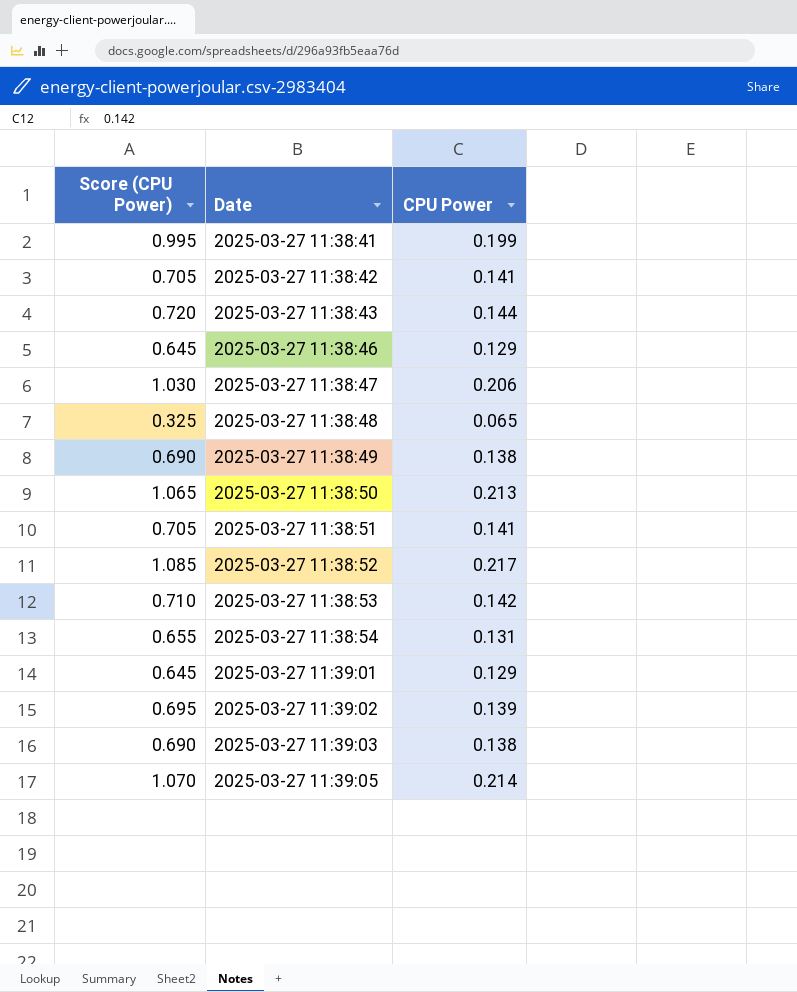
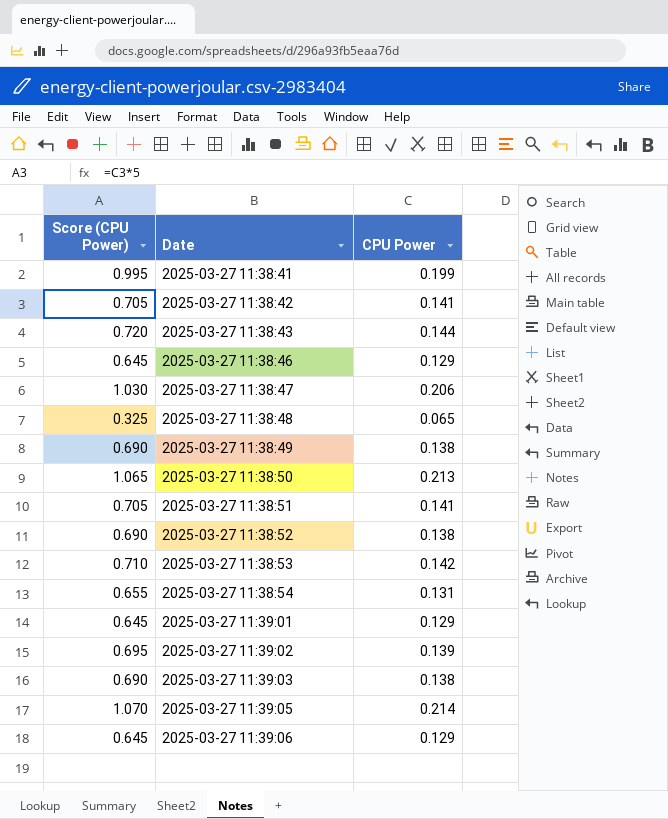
2025-03-27 11:38:52 | Score (CPU Power): 1.085 -> 0.690
2025-03-27 11:38:52 | CPU Power: 0.217 -> 0.138
row 2025-03-27 11:39:06: none -> 0.645 | 0.129

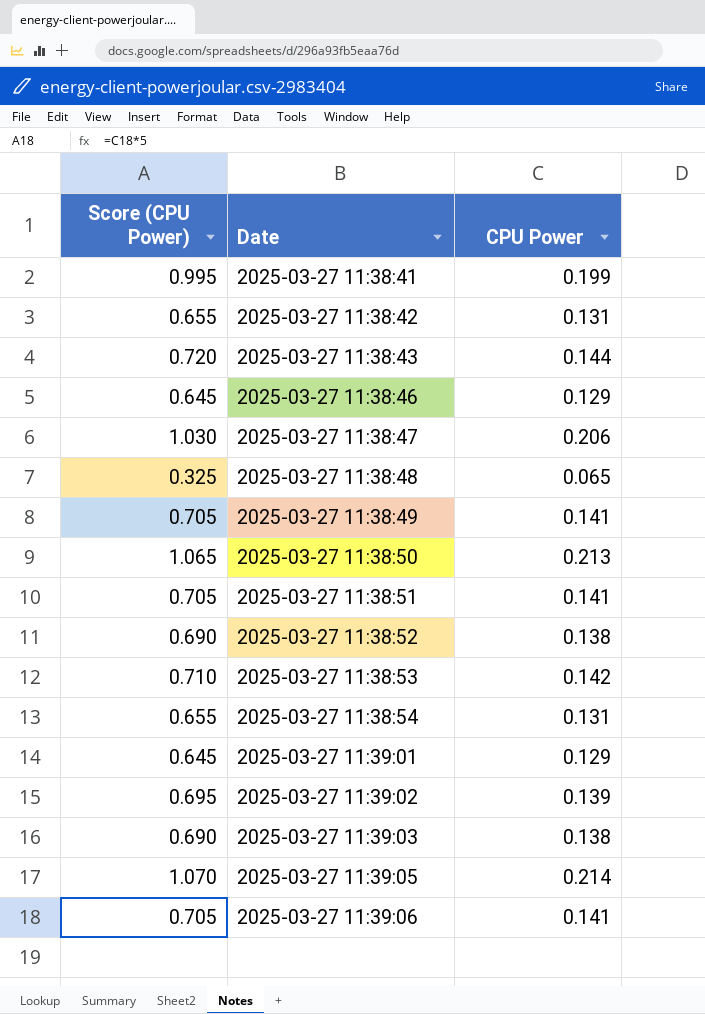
2025-03-27 11:38:42 | Score (CPU Power): 0.705 -> 0.655
2025-03-27 11:38:42 | CPU Power: 0.141 -> 0.131
2025-03-27 11:38:49 | Score (CPU Power): 0.690 -> 0.705
2025-03-27 11:38:49 | CPU Power: 0.138 -> 0.141
2025-03-27 11:39:06 | Score (CPU Power): 0.645 -> 0.705
2025-03-27 11:39:06 | CPU Power: 0.129 -> 0.141

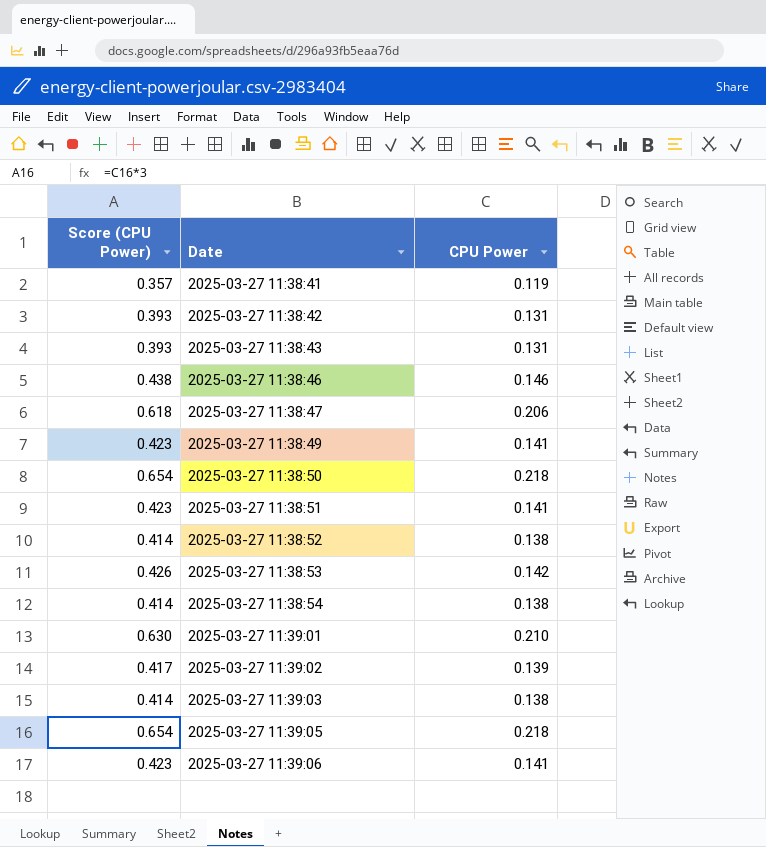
column Score (CPU Power) | formula: [CPU Power] * 5 -> [CPU Power] * 3
row 2025-03-27 11:38:48: 0.325 | 0.065 -> none
2025-03-27 11:38:41 | CPU Power: 0.199 -> 0.119
2025-03-27 11:38:43 | CPU Power: 0.144 -> 0.131
2025-03-27 11:38:46 | CPU Power: 0.129 -> 0.146
2025-03-27 11:38:50 | CPU Power: 0.213 -> 0.218
2025-03-27 11:38:54 | CPU Power: 0.131 -> 0.138
2025-03-27 11:39:01 | CPU Power: 0.129 -> 0.210
2025-03-27 11:39:05 | CPU Power: 0.214 -> 0.218

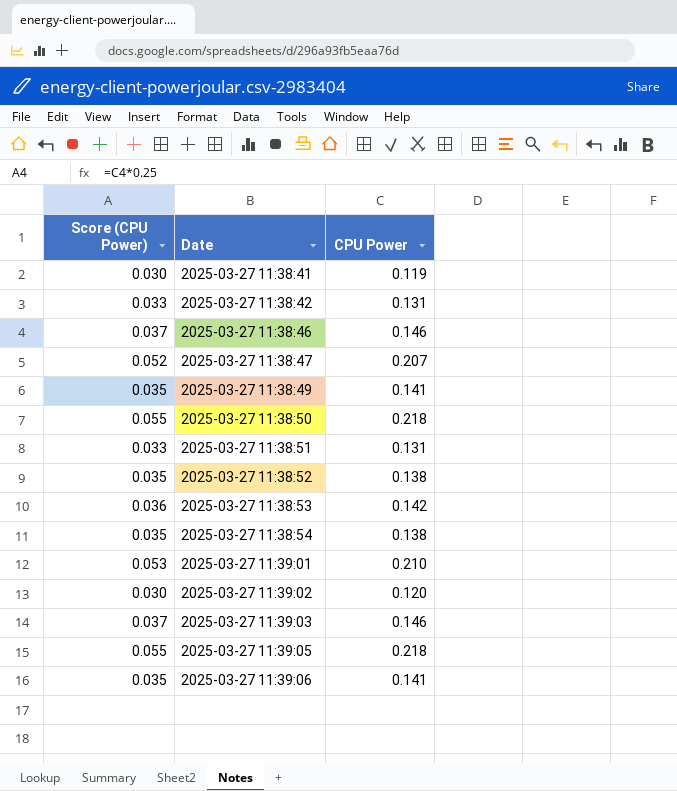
column Score (CPU Power) | formula: [CPU Power] * 3 -> [CPU Power] * 0.25
row 2025-03-27 11:38:43: 0.393 | 0.131 -> none
2025-03-27 11:38:47 | CPU Power: 0.206 -> 0.207
2025-03-27 11:38:51 | CPU Power: 0.141 -> 0.131
2025-03-27 11:39:02 | CPU Power: 0.139 -> 0.120
2025-03-27 11:39:03 | CPU Power: 0.138 -> 0.146

